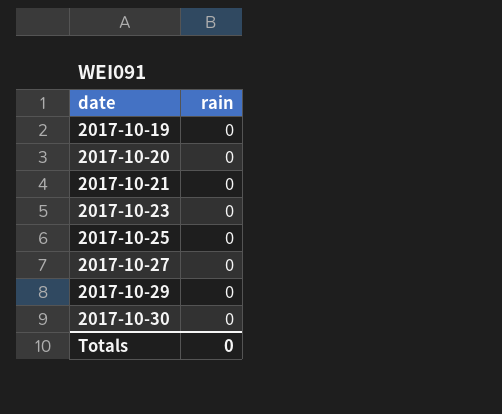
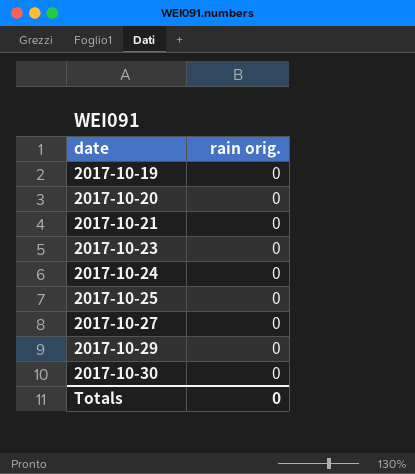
column name: rain -> rain orig.
row 2017-10-24: none -> 0

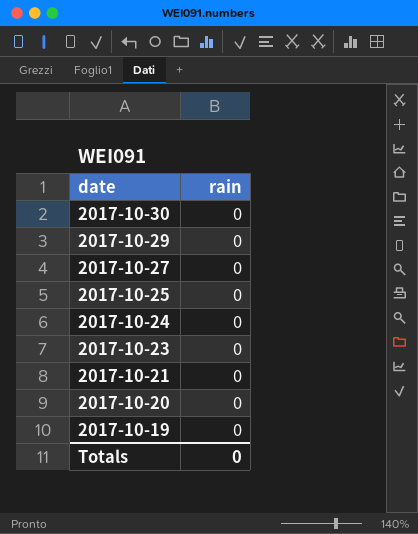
row order: date ascending -> date descending
column name: rain orig. -> rain

